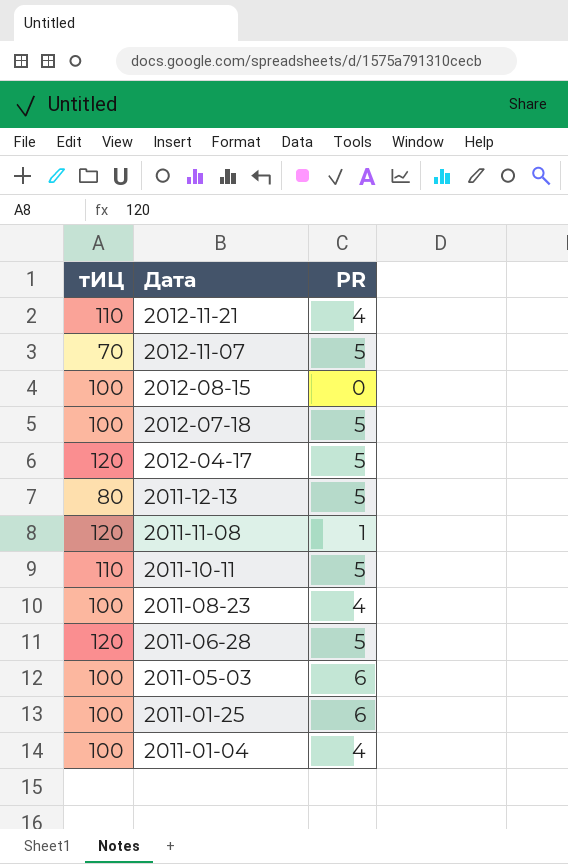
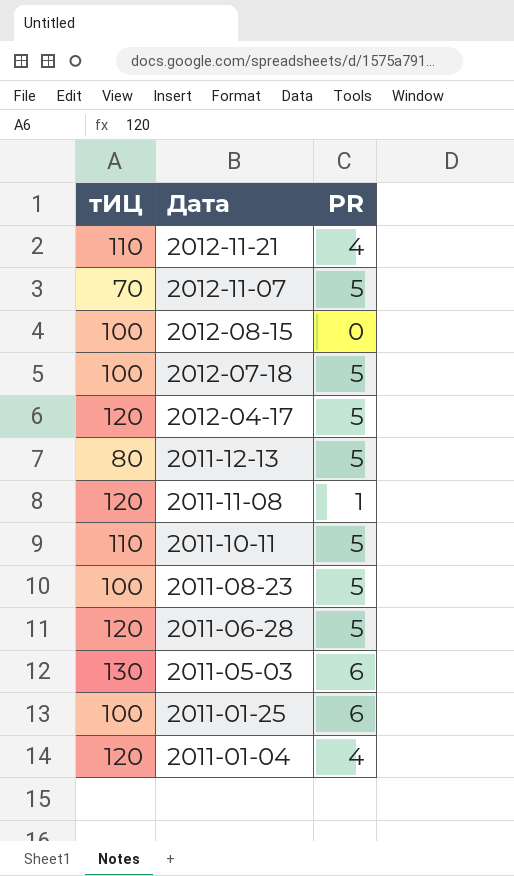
2011-08-23 | PR: 4 -> 5
2011-05-03 | тИЦ: 100 -> 130
2011-01-04 | тИЦ: 100 -> 120

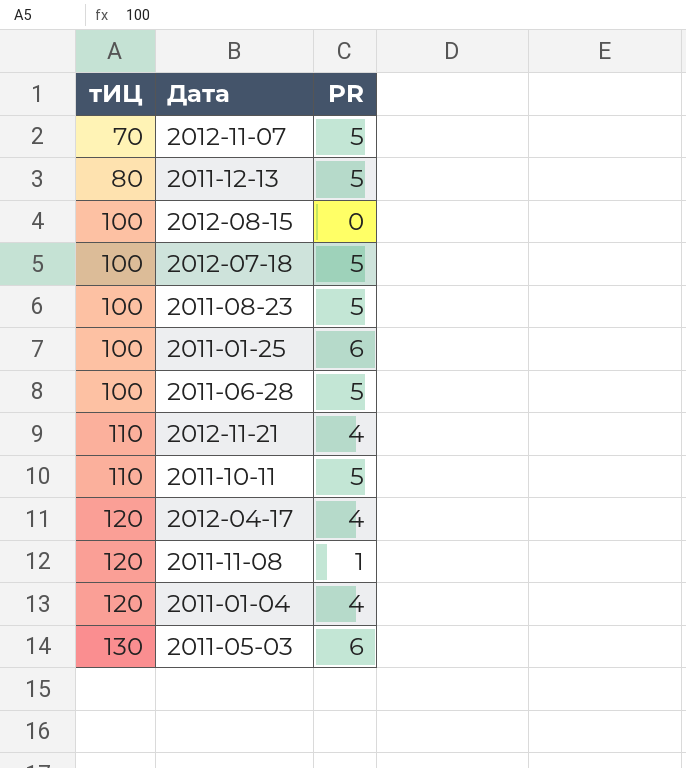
row order: Дата descending -> тИЦ ascending
2011-06-28 | тИЦ: 120 -> 100
2012-04-17 | PR: 5 -> 4

